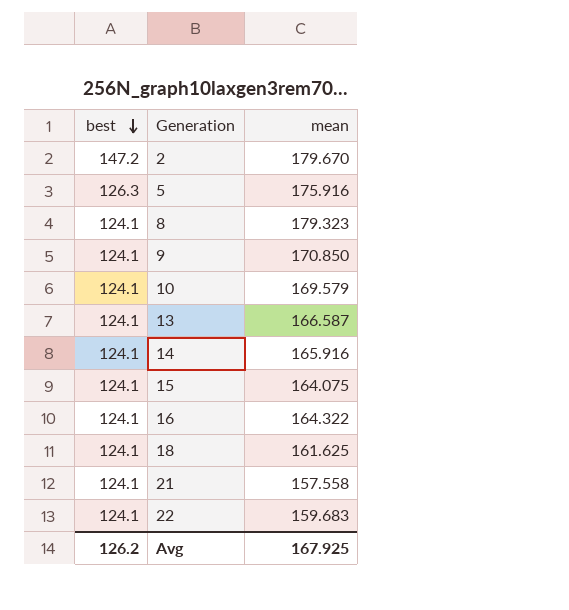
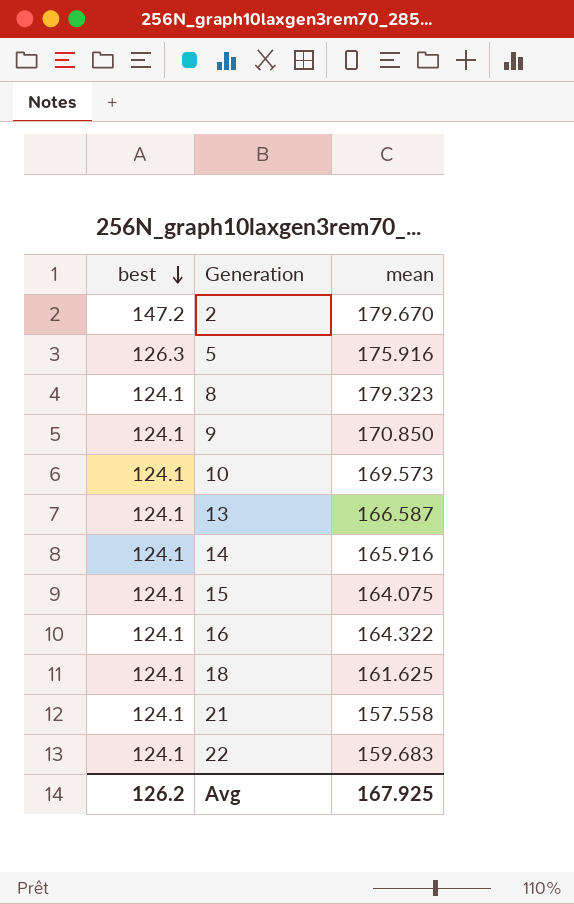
10 | mean: 169.579 -> 169.573

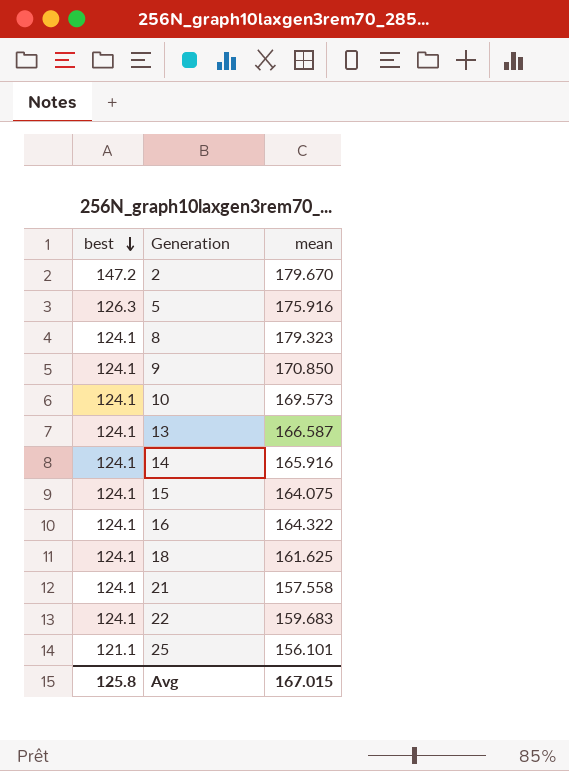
row 25: none -> 121.1 | 156.101
Avg | best: 126.2 -> 125.8
Avg | mean: 167.925 -> 167.015

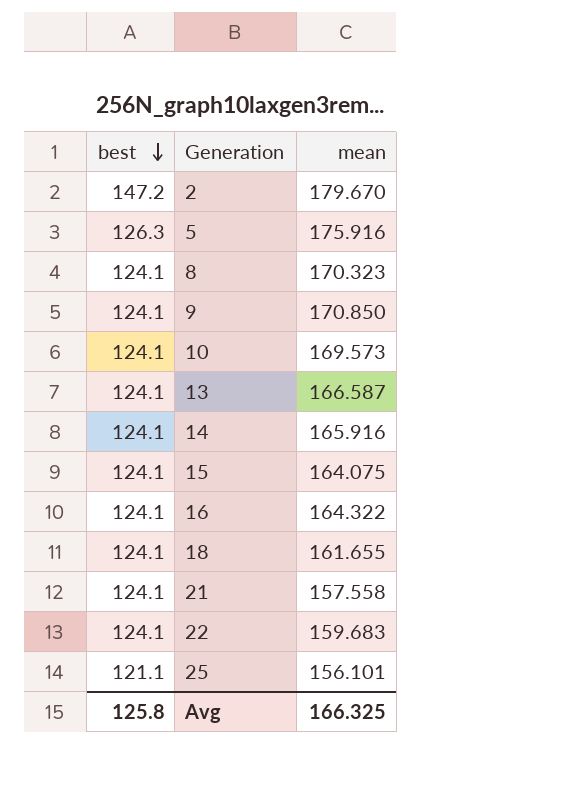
8 | mean: 179.323 -> 170.323
18 | mean: 161.625 -> 161.655
Avg | mean: 167.015 -> 166.325

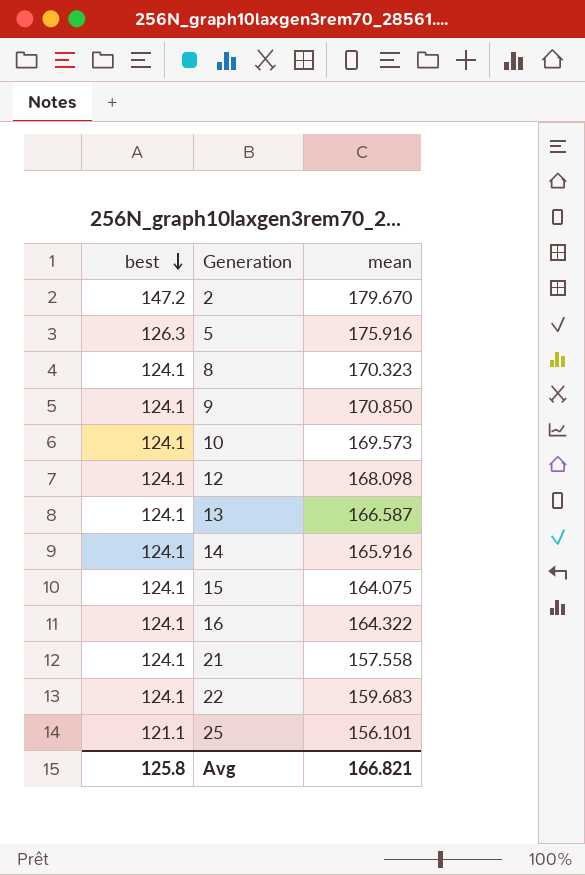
row 18: 124.1 | 161.655 -> none
row 12: none -> 124.1 | 168.098
Avg | mean: 166.325 -> 166.821

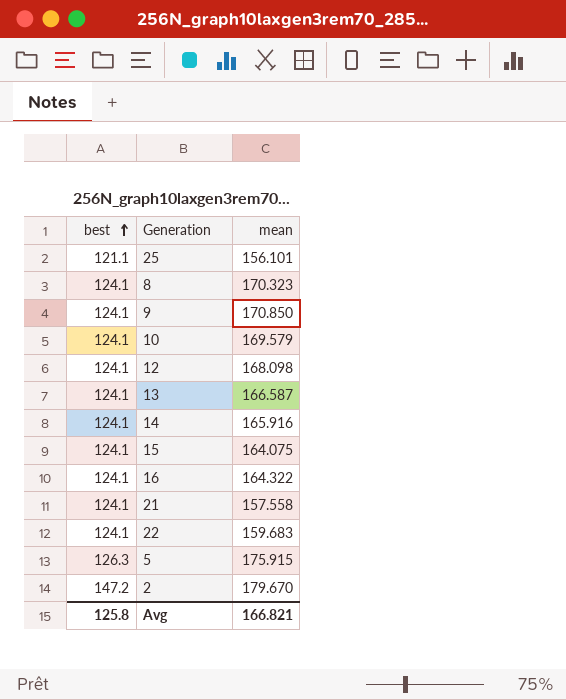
row order: best descending -> best ascending
10 | mean: 169.573 -> 169.579
5 | mean: 175.916 -> 175.915

